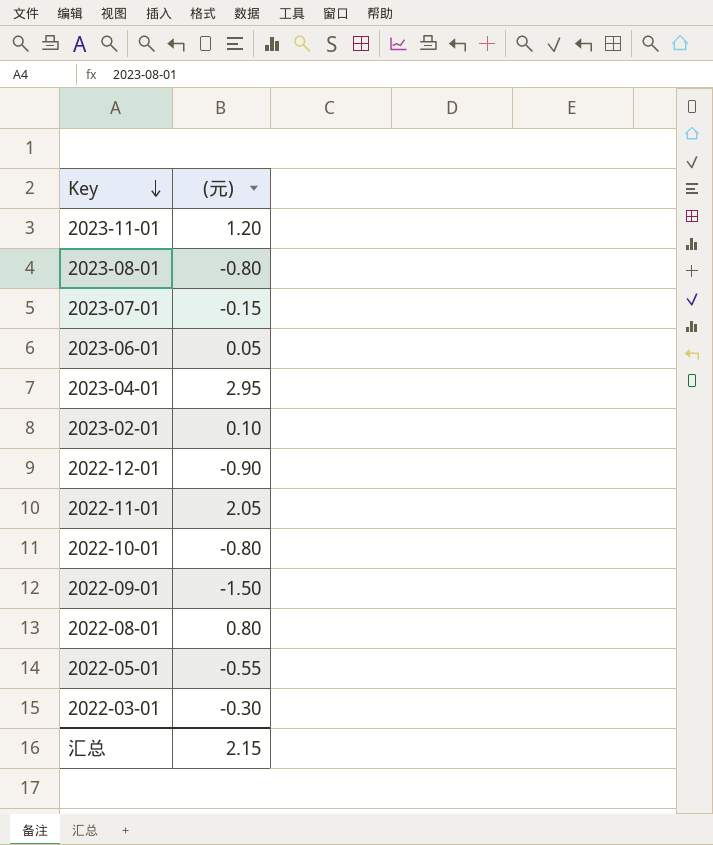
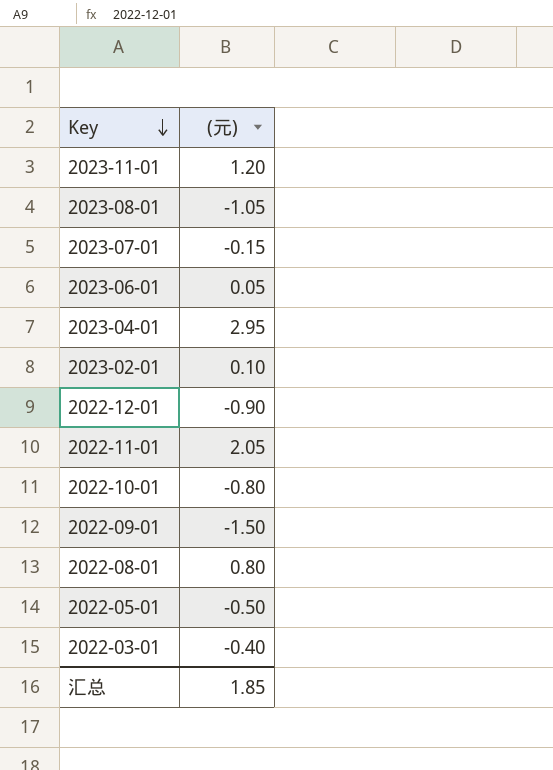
2023-08-01 | (元): -0.80 -> -1.05
2022-05-01 | (元): -0.55 -> -0.50
2022-03-01 | (元): -0.30 -> -0.40
汇总 | (元): 2.15 -> 1.85

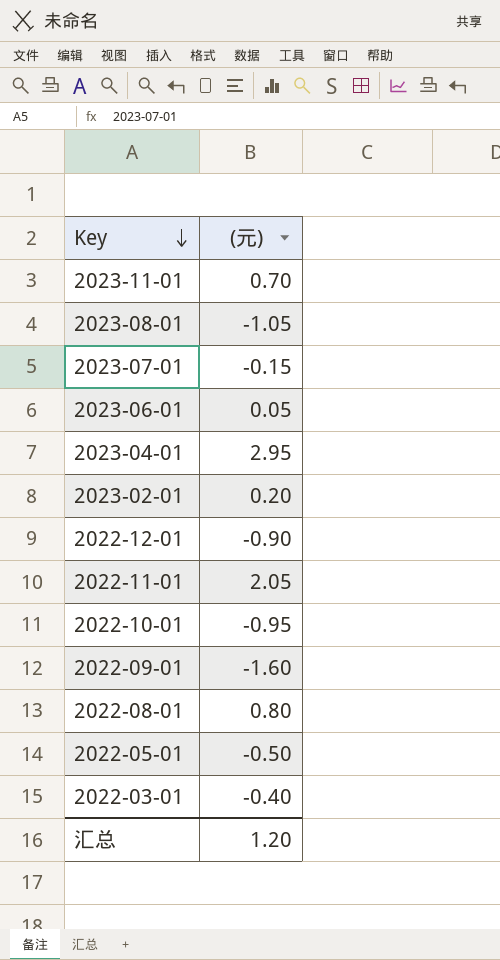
2023-11-01 | (元): 1.20 -> 0.70
2023-02-01 | (元): 0.10 -> 0.20
2022-10-01 | (元): -0.80 -> -0.95
2022-09-01 | (元): -1.50 -> -1.60
汇总 | (元): 1.85 -> 1.20

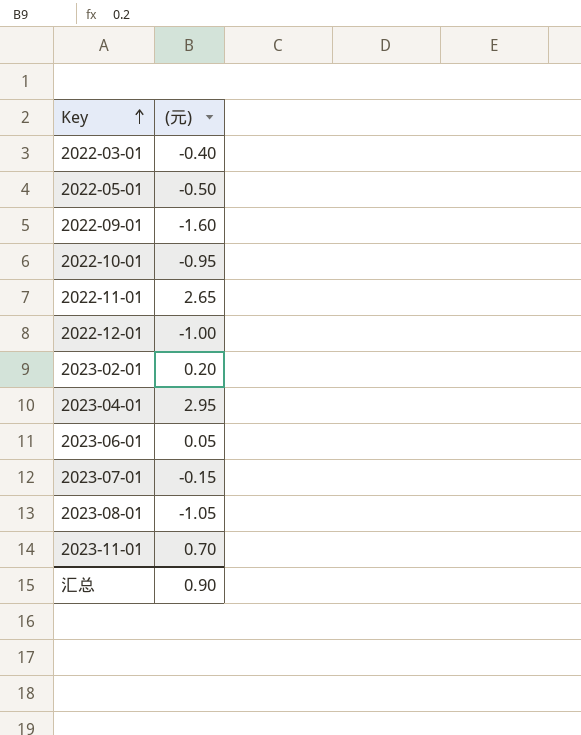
row order: Key descending -> Key ascending
row 2022-08-01: 0.80 -> none
2022-11-01 | (元): 2.05 -> 2.65
2022-12-01 | (元): -0.90 -> -1.00
汇总 | (元): 1.20 -> 0.90

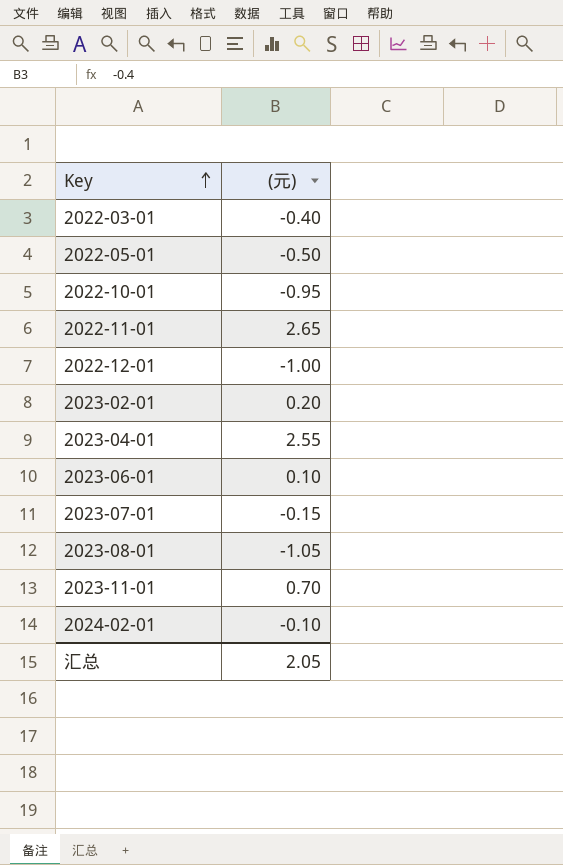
row 2022-09-01: -1.60 -> none
2023-04-01 | (元): 2.95 -> 2.55
2023-06-01 | (元): 0.05 -> 0.10
row 2024-02-01: none -> -0.10
汇总 | (元): 0.90 -> 2.05

